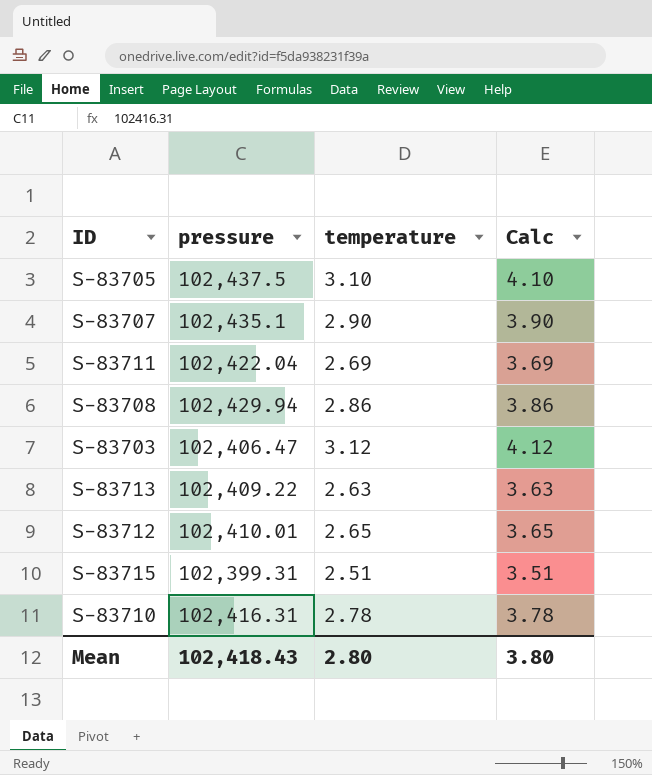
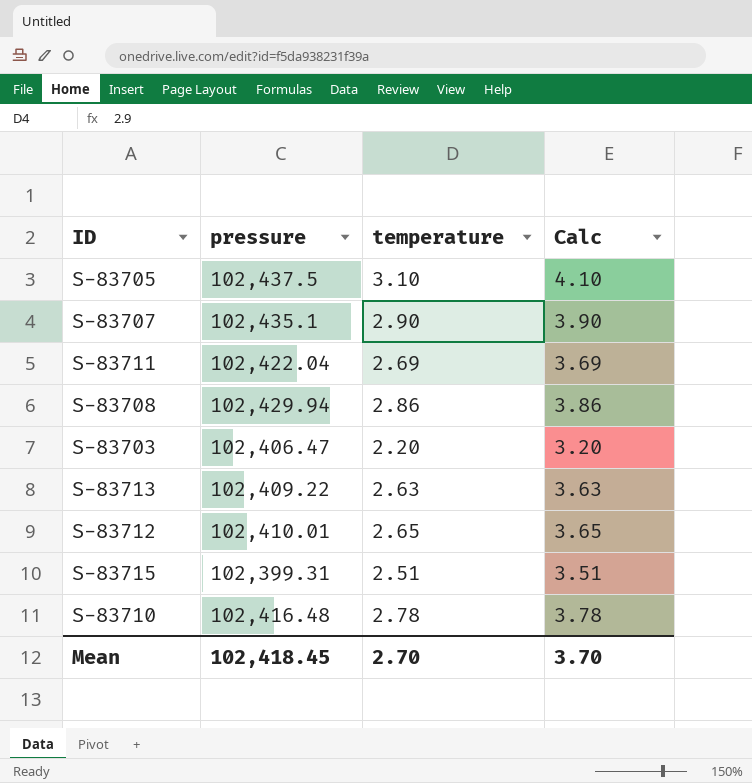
S-83703 | temperature: 3.12 -> 2.20
S-83703 | Calc: 4.12 -> 3.20
S-83710 | pressure: 102,416.31 -> 102,416.48
Mean | pressure: 102,418.43 -> 102,418.45
Mean | temperature: 2.80 -> 2.70
Mean | Calc: 3.80 -> 3.70

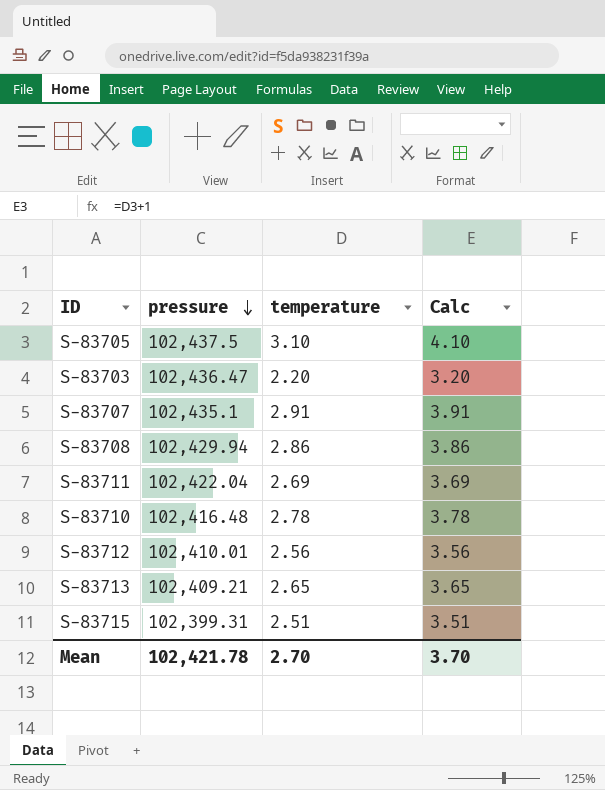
row order: none -> pressure descending
S-83703 | pressure: 102,406.47 -> 102,436.47
S-83707 | temperature: 2.90 -> 2.91
S-83707 | Calc: 3.90 -> 3.91
S-83712 | temperature: 2.65 -> 2.56
S-83712 | Calc: 3.65 -> 3.56
S-83713 | pressure: 102,409.22 -> 102,409.21
S-83713 | temperature: 2.63 -> 2.65
S-83713 | Calc: 3.63 -> 3.65
Mean | pressure: 102,418.45 -> 102,421.78

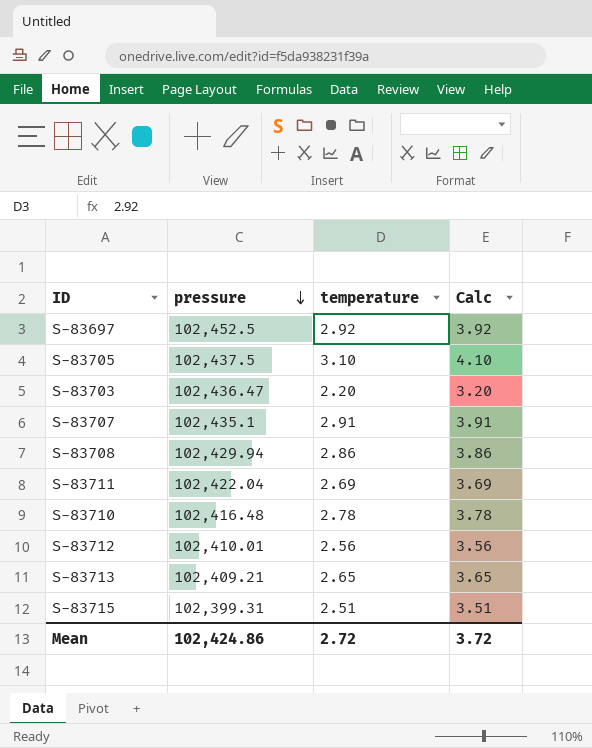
row S-83697: none -> 102,452.5 | 2.92 | 3.92
Mean | pressure: 102,421.78 -> 102,424.86
Mean | temperature: 2.70 -> 2.72
Mean | Calc: 3.70 -> 3.72

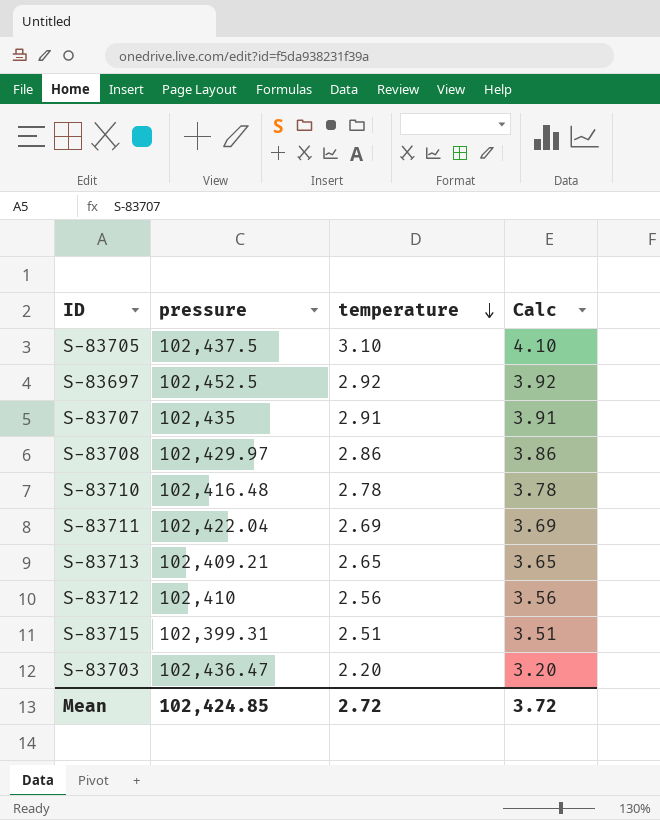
row order: pressure descending -> temperature descending
S-83707 | pressure: 102,435.1 -> 102,435
S-83708 | pressure: 102,429.94 -> 102,429.97
S-83712 | pressure: 102,410.01 -> 102,410
Mean | pressure: 102,424.86 -> 102,424.85

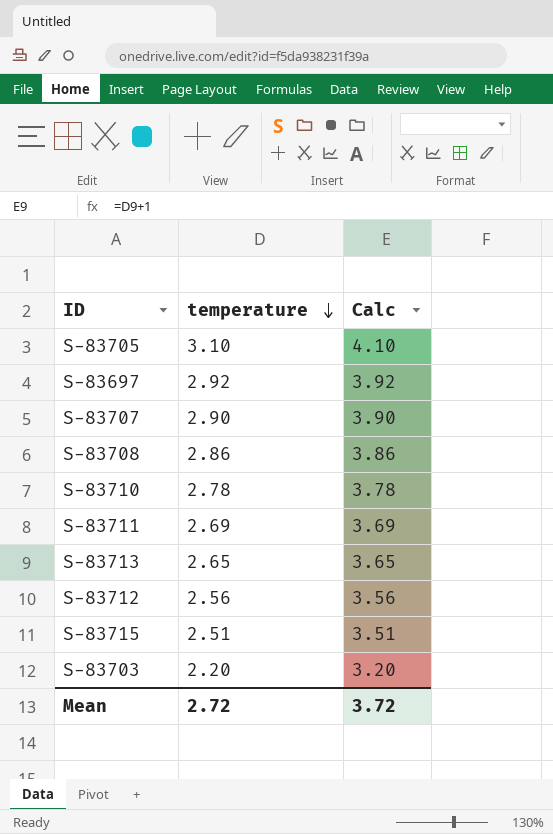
column pressure | position: 2 -> none
S-83707 | temperature: 2.91 -> 2.90
S-83707 | Calc: 3.91 -> 3.90

